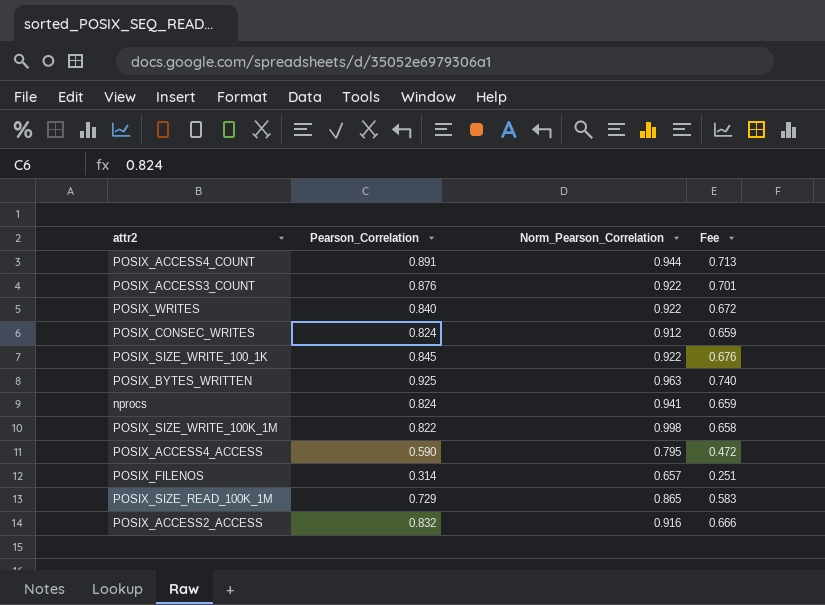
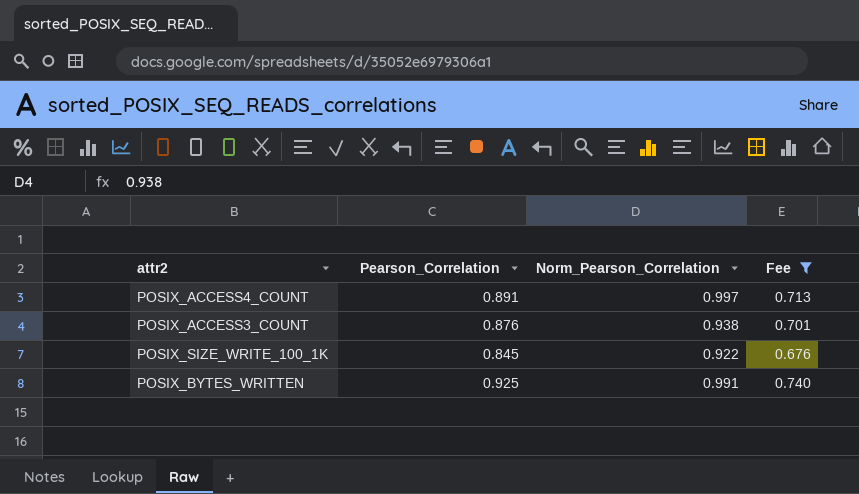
filter: none -> Fee >= 0.676
POSIX_ACCESS4_COUNT | Norm_Pearson_Correlation: 0.944 -> 0.997
POSIX_ACCESS3_COUNT | Norm_Pearson_Correlation: 0.922 -> 0.938
POSIX_BYTES_WRITTEN | Norm_Pearson_Correlation: 0.963 -> 0.991

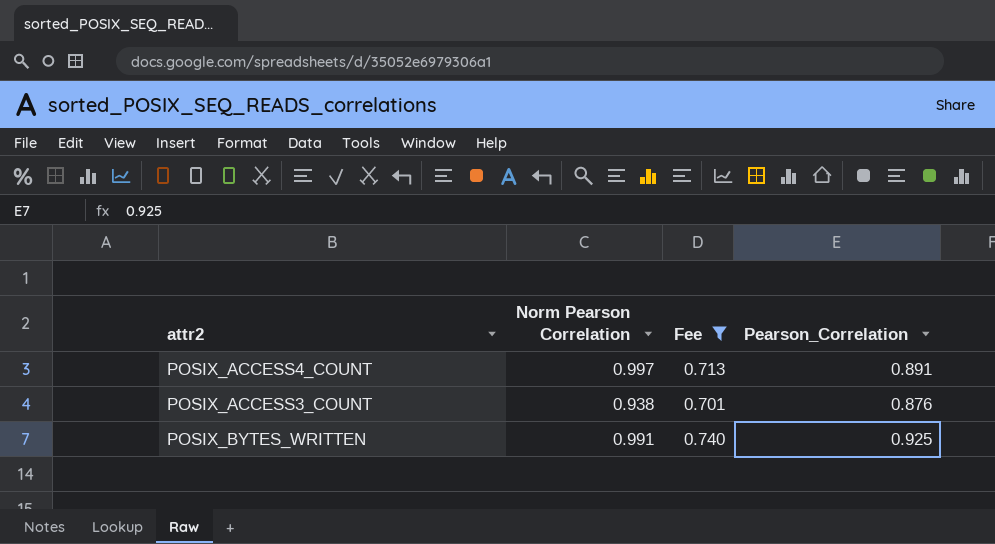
column name: Norm_Pearson_Correlation -> Norm Pearson Correlation
column Pearson_Correlation | position: 2 -> 4
row POSIX_SIZE_WRITE_100_1K: 0.845 | 0.922 | 0.676 -> none

